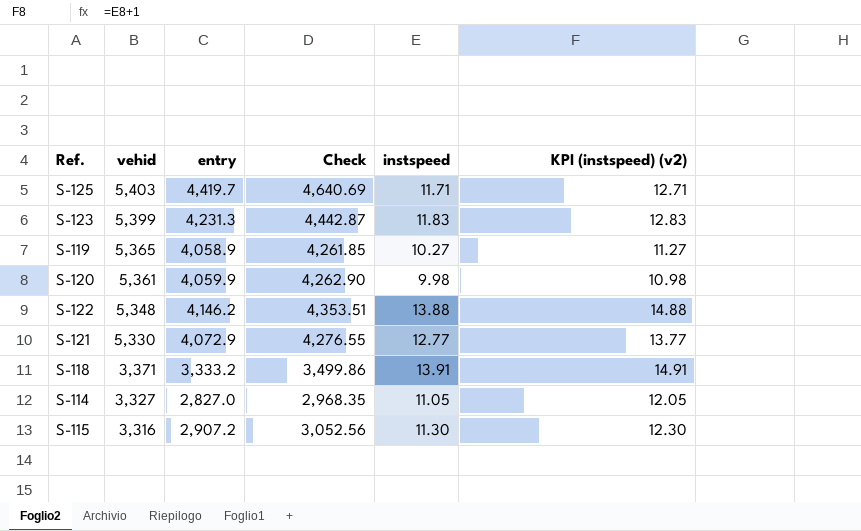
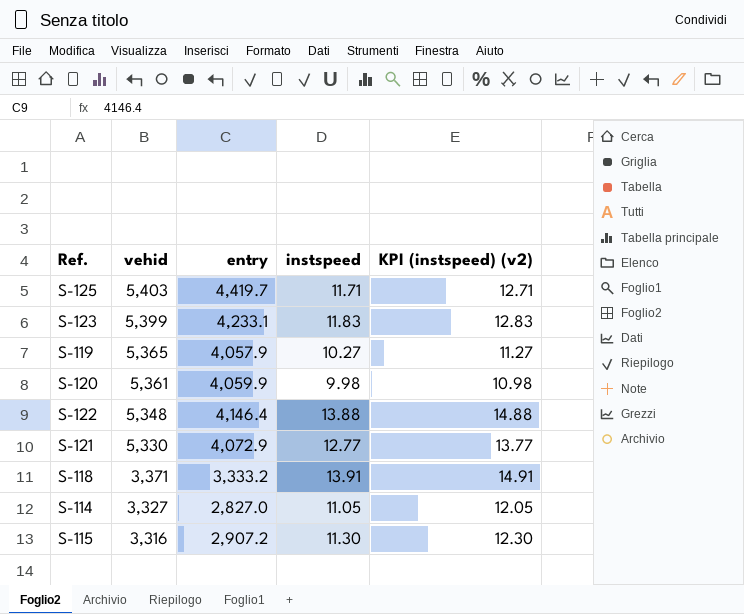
column Check | formula: [entry] * 1.05 -> none
S-123 | entry: 4,231.3 -> 4,233.1
S-119 | entry: 4,058.9 -> 4,057.9
S-122 | entry: 4,146.2 -> 4,146.4

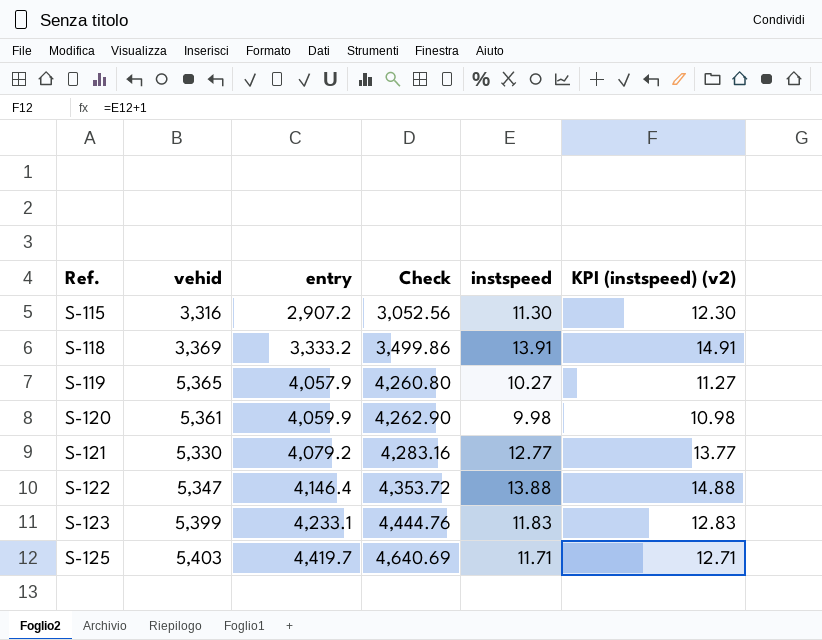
row order: vehid descending -> Ref. ascending
column Check | formula: none -> [entry] * 1.05
row S-114: 3,327 | 2,827.0 | 11.05 | 12.05 -> none
S-118 | vehid: 3,371 -> 3,369
S-121 | entry: 4,072.9 -> 4,079.2
S-122 | vehid: 5,348 -> 5,347

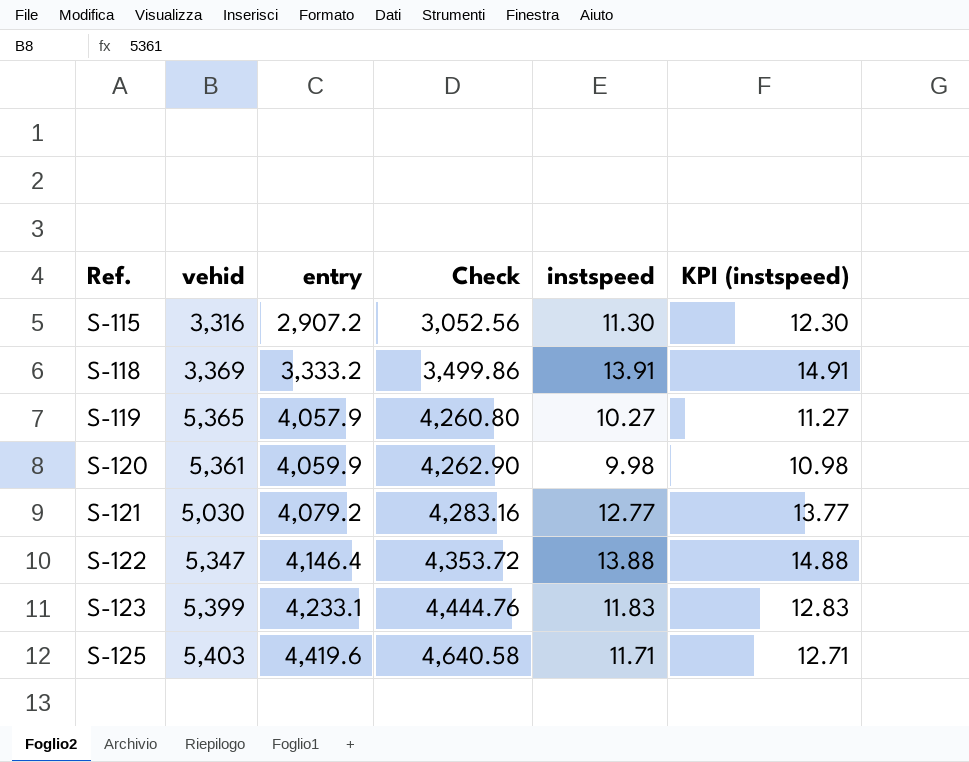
column name: KPI (instspeed) (v2) -> KPI (instspeed)
S-121 | vehid: 5,330 -> 5,030
S-125 | entry: 4,419.7 -> 4,419.6
S-125 | Check: 4,640.69 -> 4,640.58

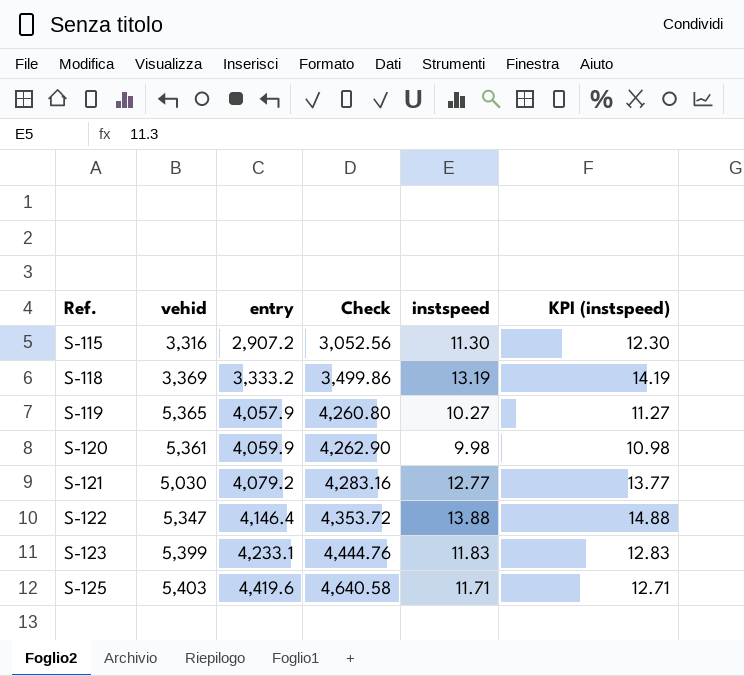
S-118 | instspeed: 13.91 -> 13.19
S-118 | KPI (instspeed): 14.91 -> 14.19

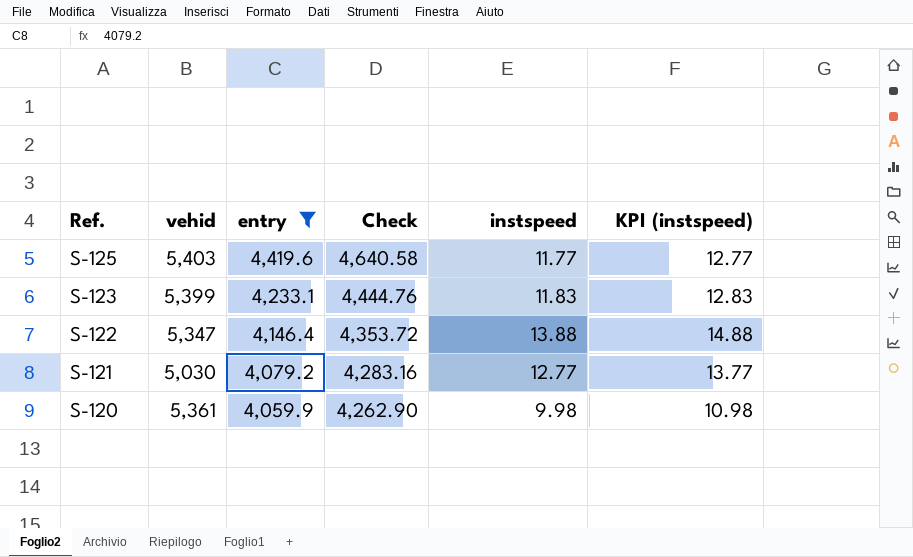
filter: none -> entry >= 4,059.9
row order: Ref. ascending -> Ref. descending
S-125 | instspeed: 11.71 -> 11.77
S-125 | KPI (instspeed): 12.71 -> 12.77

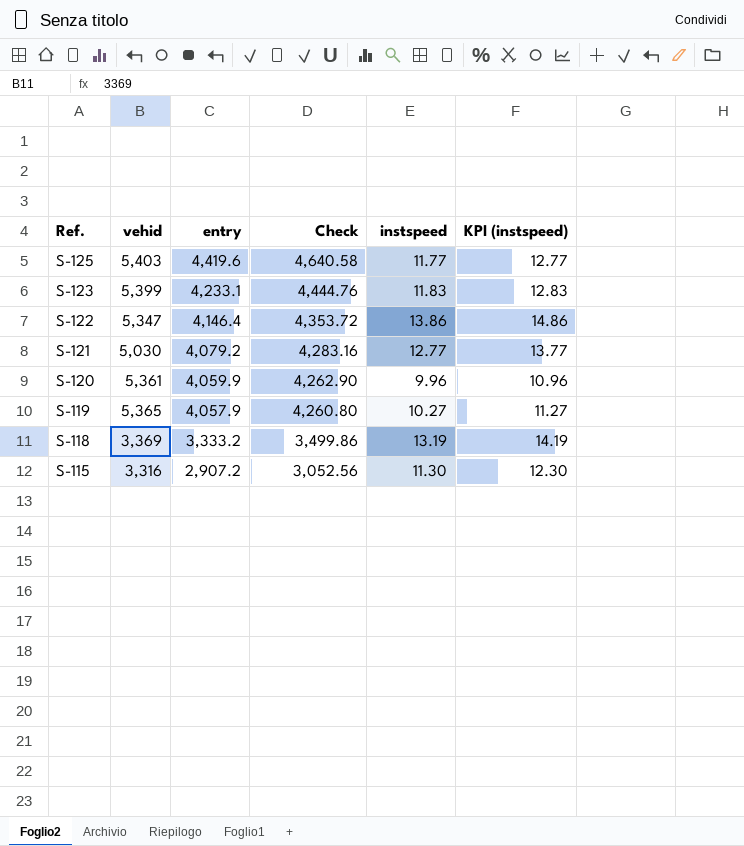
filter: entry >= 4,059.9 -> none
S-122 | instspeed: 13.88 -> 13.86
S-122 | KPI (instspeed): 14.88 -> 14.86
S-120 | instspeed: 9.98 -> 9.96
S-120 | KPI (instspeed): 10.98 -> 10.96

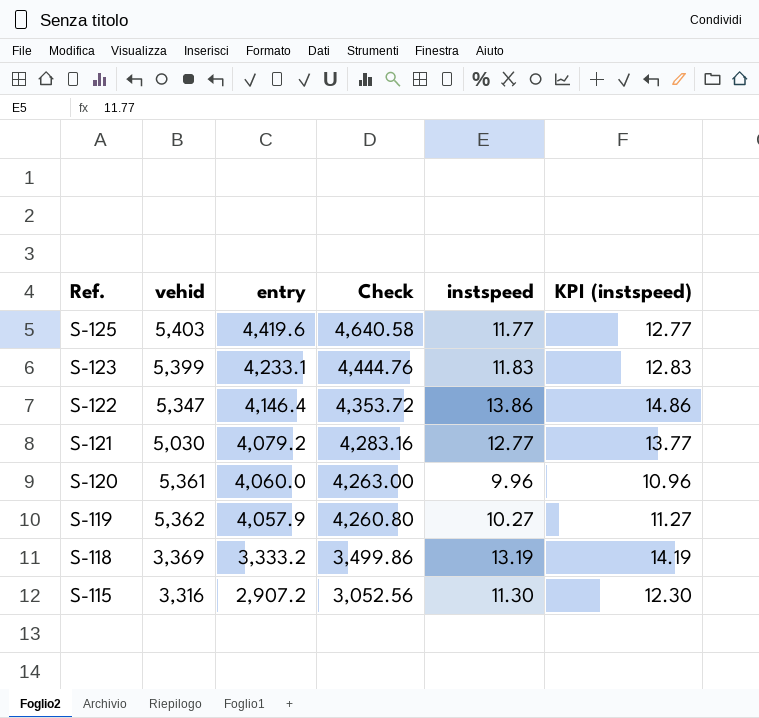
S-120 | entry: 4,059.9 -> 4,060.0
S-120 | Check: 4,262.90 -> 4,263.00
S-119 | vehid: 5,365 -> 5,362

